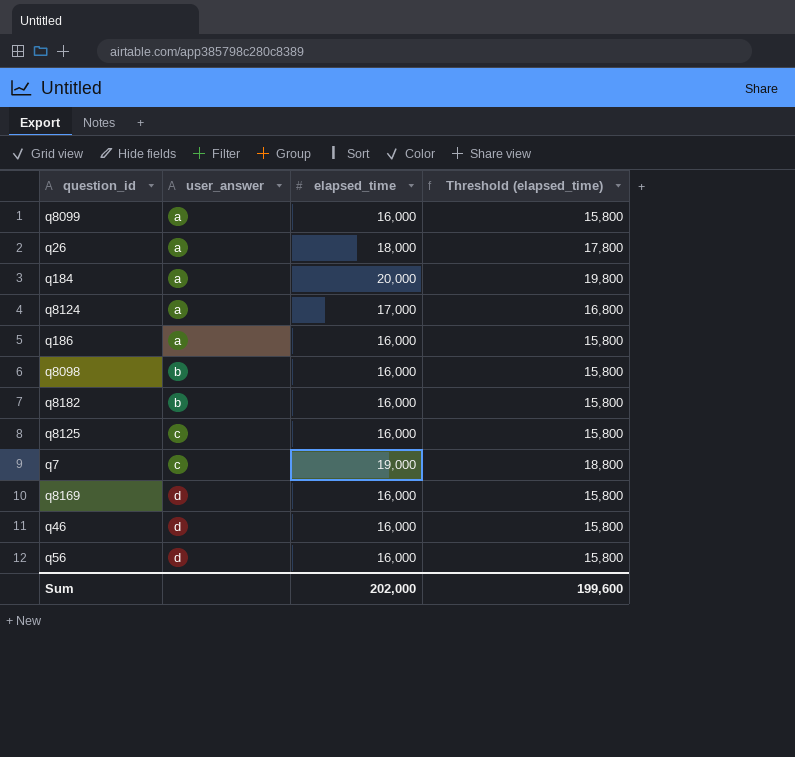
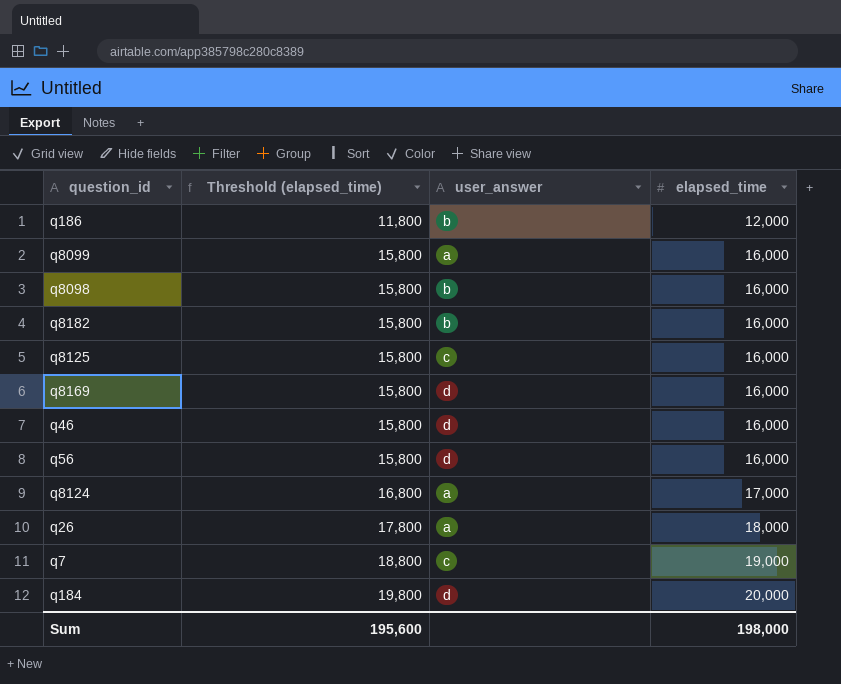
row order: user_answer ascending -> Threshold (elapsed_time) ascending
column Threshold (elapsed_time) | position: 4 -> 2
q186 | Threshold (elapsed_time): 15,800 -> 11,800
q186 | user_answer: a -> b
q186 | elapsed_time: 16,000 -> 12,000
q184 | user_answer: a -> d
Sum | Threshold (elapsed_time): 199,600 -> 195,600
Sum | elapsed_time: 202,000 -> 198,000

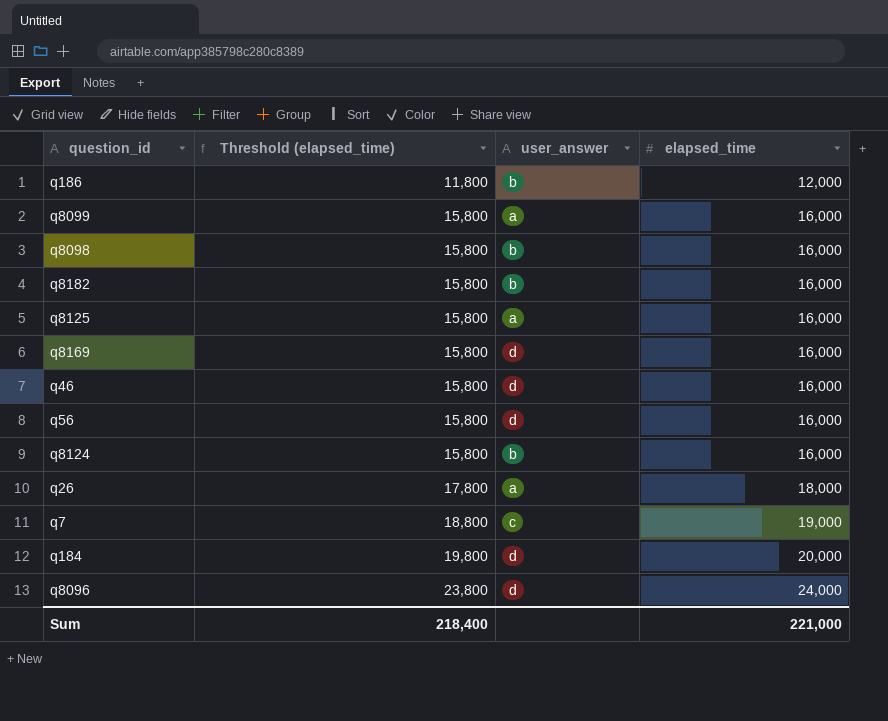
q8125 | user_answer: c -> a
q8124 | Threshold (elapsed_time): 16,800 -> 15,800
q8124 | user_answer: a -> b
q8124 | elapsed_time: 17,000 -> 16,000
row q8096: none -> 23,800 | d | 24,000
Sum | Threshold (elapsed_time): 195,600 -> 218,400
Sum | elapsed_time: 198,000 -> 221,000

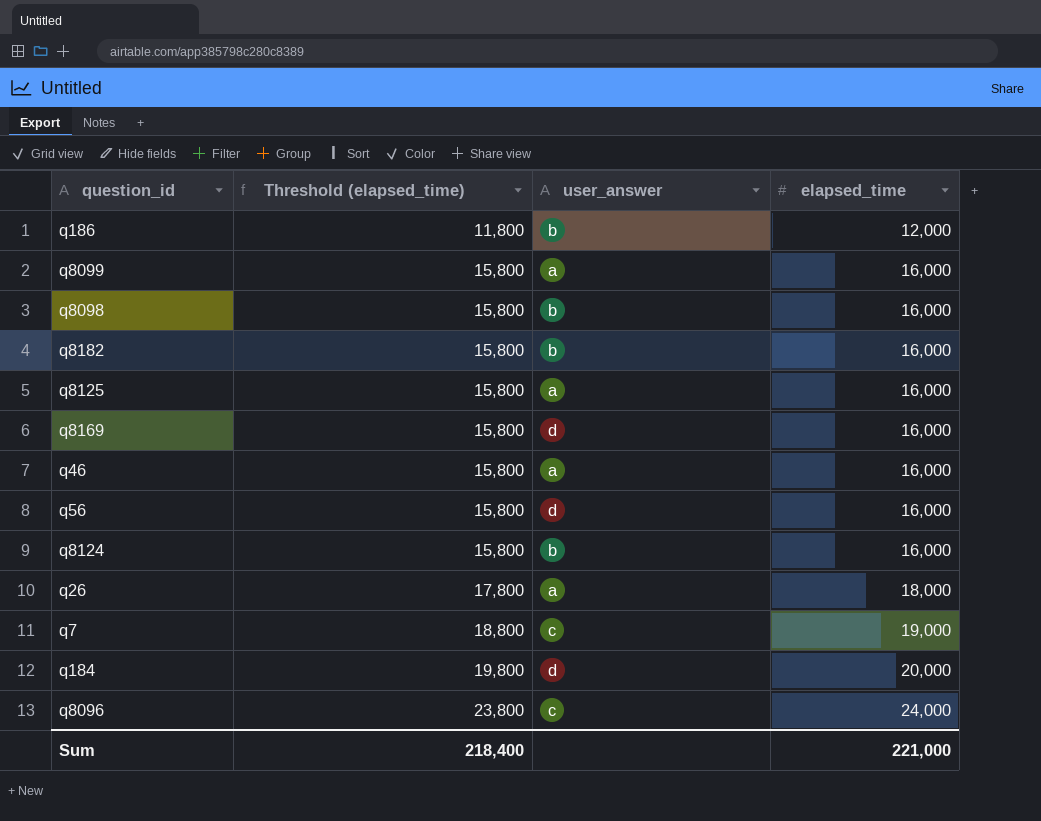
q46 | user_answer: d -> a
q8096 | user_answer: d -> c

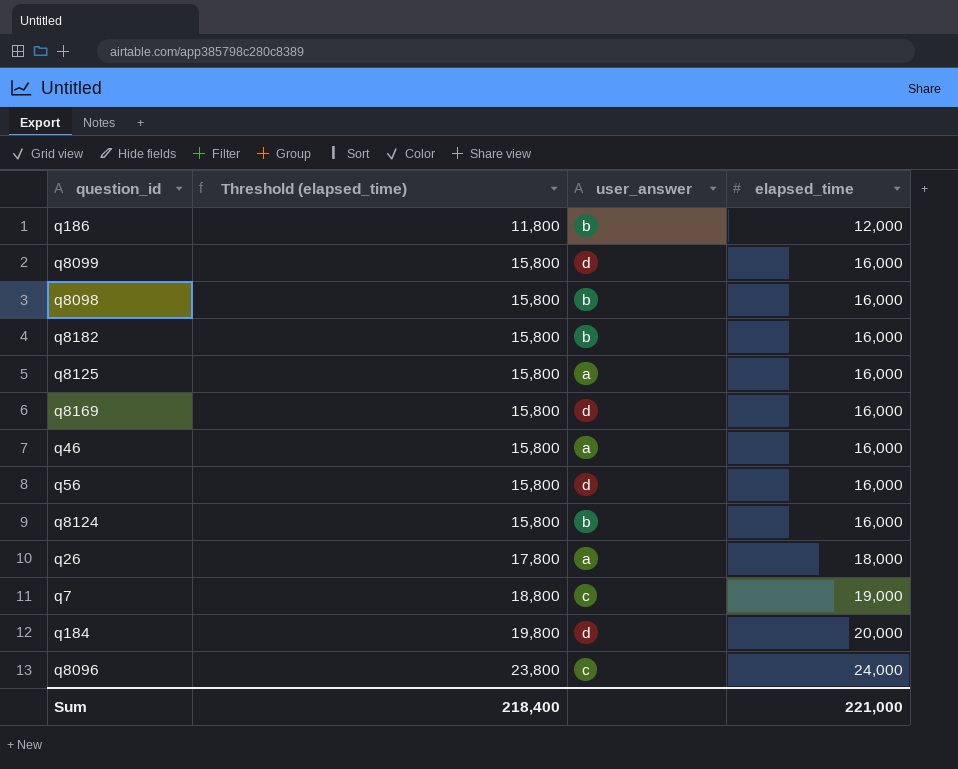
q8099 | user_answer: a -> d

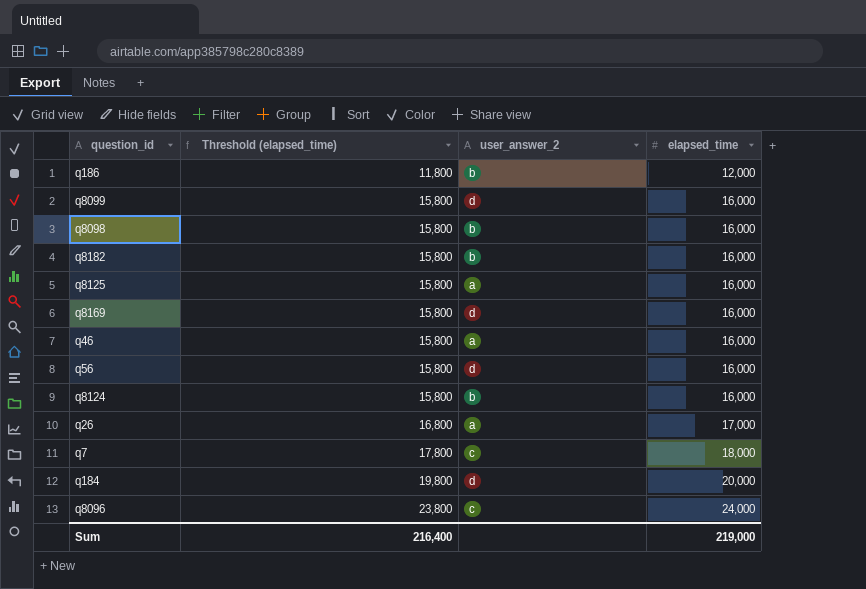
column name: user_answer -> user_answer_2
q26 | Threshold (elapsed_time): 17,800 -> 16,800
q26 | elapsed_time: 18,000 -> 17,000
q7 | Threshold (elapsed_time): 18,800 -> 17,800
q7 | elapsed_time: 19,000 -> 18,000
Sum | Threshold (elapsed_time): 218,400 -> 216,400
Sum | elapsed_time: 221,000 -> 219,000

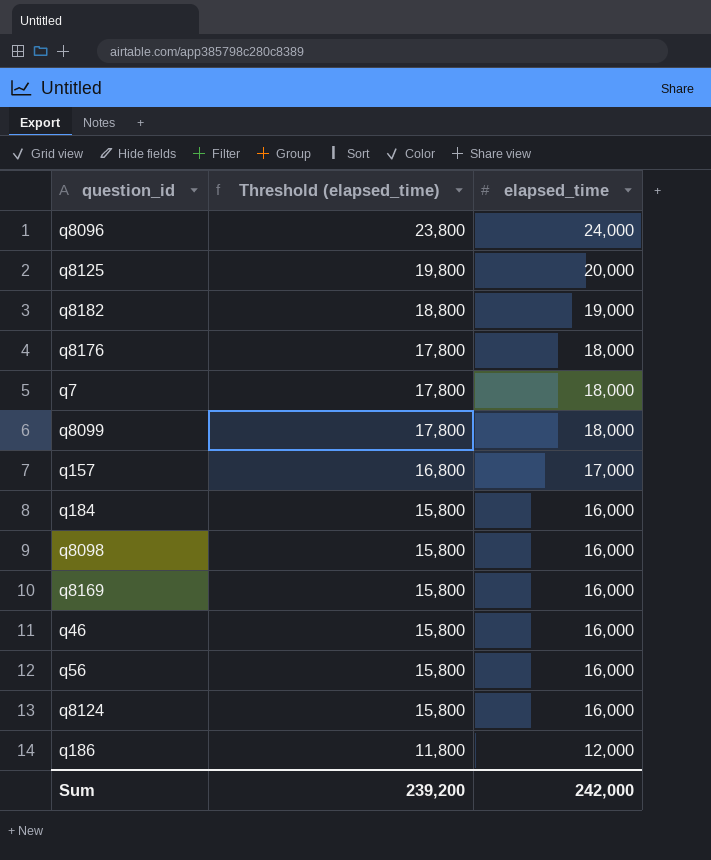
row order: Threshold (elapsed_time) ascending -> Threshold (elapsed_time) descending
column user_answer_2 | position: 3 -> none
row q26: 16,800 | a | 17,000 -> none
q8125 | Threshold (elapsed_time): 15,800 -> 19,800
q8125 | elapsed_time: 16,000 -> 20,000
q8182 | Threshold (elapsed_time): 15,800 -> 18,800
q8182 | elapsed_time: 16,000 -> 19,000
row q8176: none -> 17,800 | 18,000
q8099 | Threshold (elapsed_time): 15,800 -> 17,800
q8099 | elapsed_time: 16,000 -> 18,000
row q157: none -> 16,800 | 17,000
q184 | Threshold (elapsed_time): 19,800 -> 15,800
q184 | elapsed_time: 20,000 -> 16,000
Sum | Threshold (elapsed_time): 216,400 -> 239,200
Sum | elapsed_time: 219,000 -> 242,000

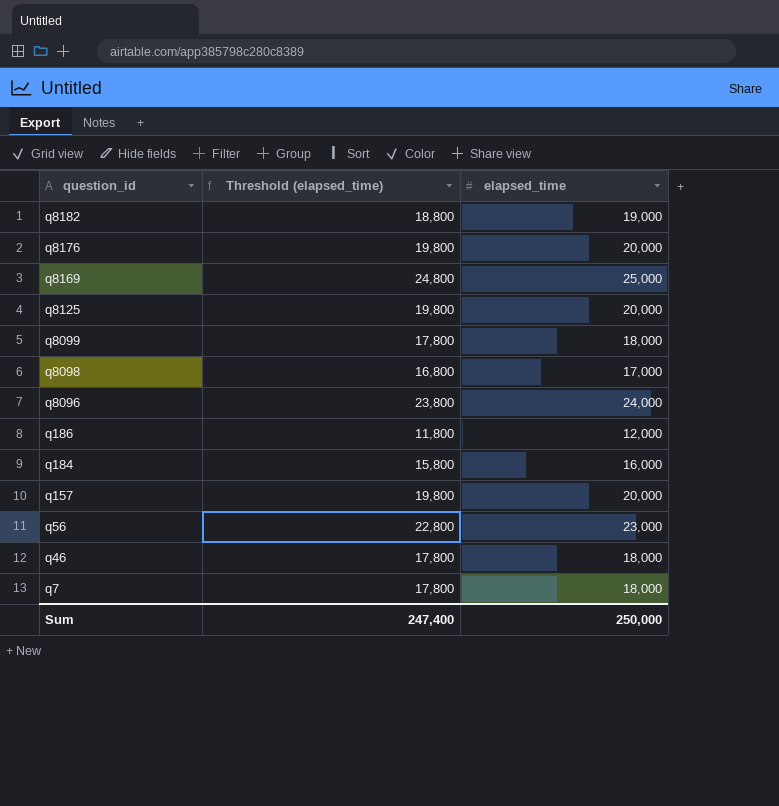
row order: Threshold (elapsed_time) descending -> question_id descending
row q8124: 15,800 | 16,000 -> none
q8176 | Threshold (elapsed_time): 17,800 -> 19,800
q8176 | elapsed_time: 18,000 -> 20,000
q8169 | Threshold (elapsed_time): 15,800 -> 24,800
q8169 | elapsed_time: 16,000 -> 25,000
q8098 | Threshold (elapsed_time): 15,800 -> 16,800
q8098 | elapsed_time: 16,000 -> 17,000
q157 | Threshold (elapsed_time): 16,800 -> 19,800
q157 | elapsed_time: 17,000 -> 20,000
q56 | Threshold (elapsed_time): 15,800 -> 22,800
q56 | elapsed_time: 16,000 -> 23,000
q46 | Threshold (elapsed_time): 15,800 -> 17,800
q46 | elapsed_time: 16,000 -> 18,000
Sum | Threshold (elapsed_time): 239,200 -> 247,400
Sum | elapsed_time: 242,000 -> 250,000

